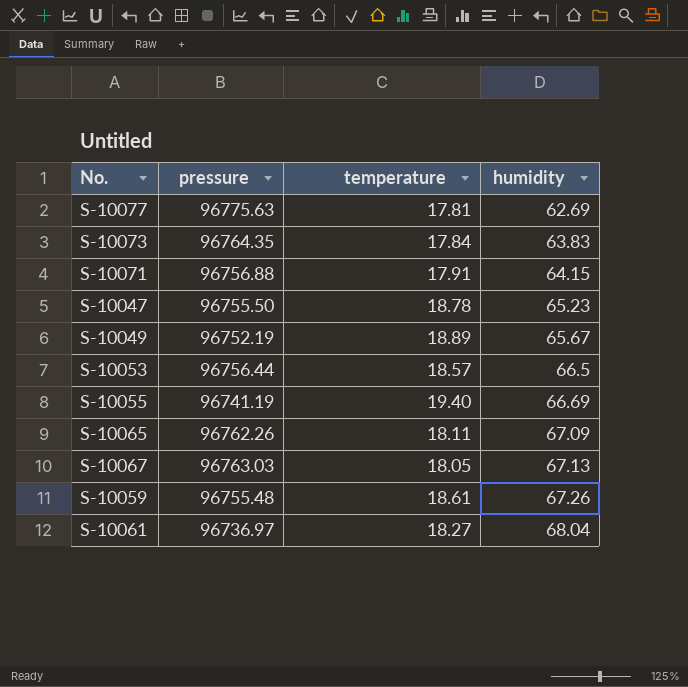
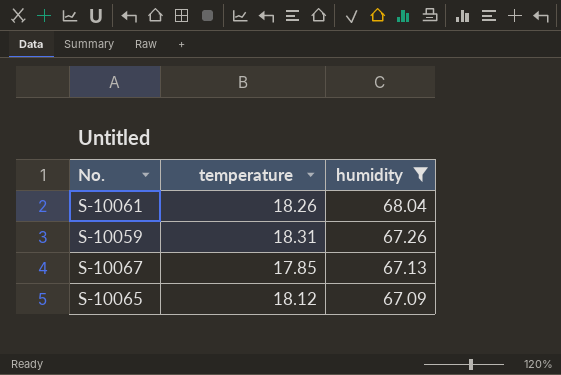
filter: none -> humidity >= 67.09
row order: humidity ascending -> humidity descending
column pressure | position: 2 -> none
S-10061 | temperature: 18.27 -> 18.26
S-10059 | temperature: 18.61 -> 18.31
S-10067 | temperature: 18.05 -> 17.85
S-10065 | temperature: 18.11 -> 18.12

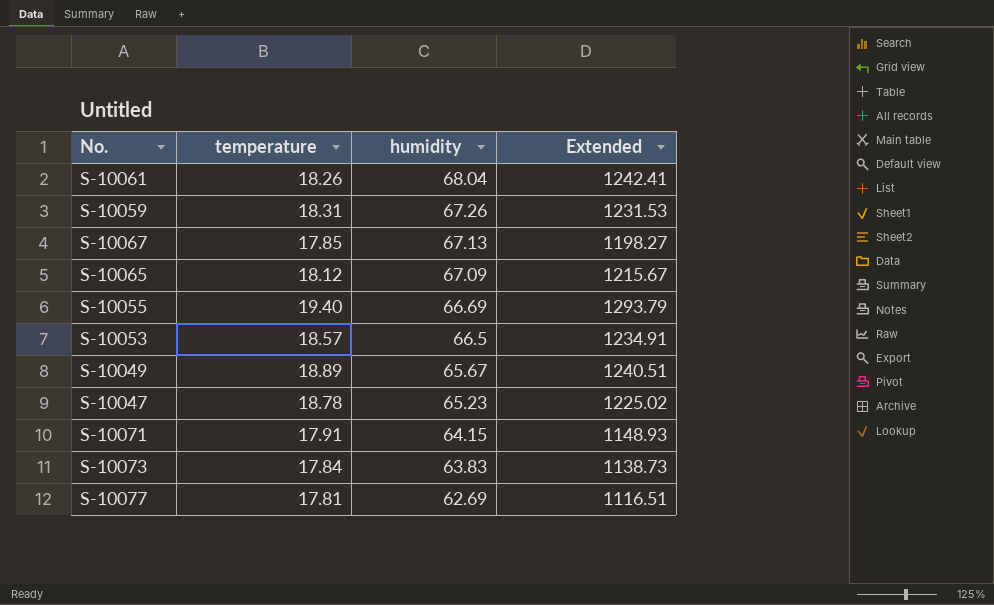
filter: humidity >= 67.09 -> none
column Extended | formula: none -> [temperature] * [humidity]

